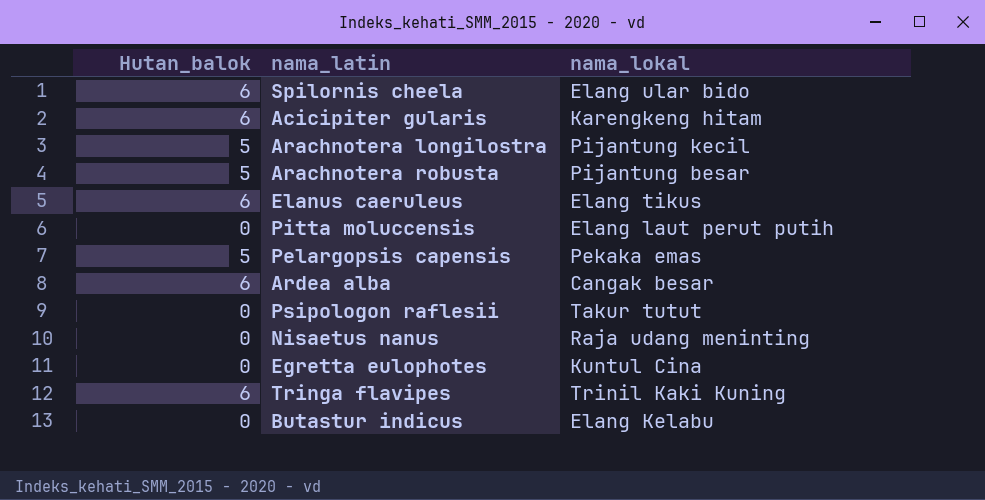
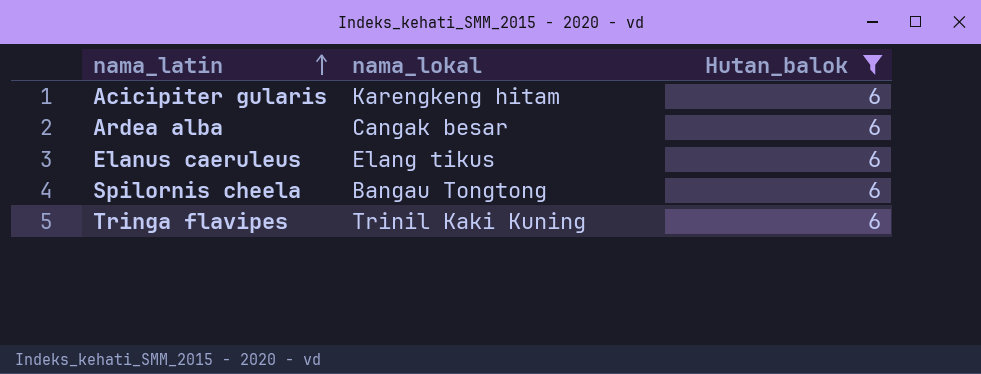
filter: none -> Hutan_balok = 6
row order: none -> nama_latin ascending
column Hutan_balok | position: 1 -> 3
Spilornis cheela | nama_lokal: Elang ular bido -> Bangau Tongtong

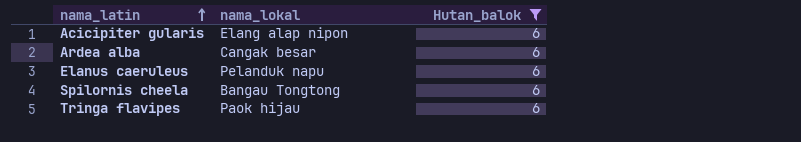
Acicipiter gularis | nama_lokal: Karengkeng hitam -> Elang alap nipon
Elanus caeruleus | nama_lokal: Elang tikus -> Pelanduk napu
Tringa flavipes | nama_lokal: Trinil Kaki Kuning -> Paok hijau

